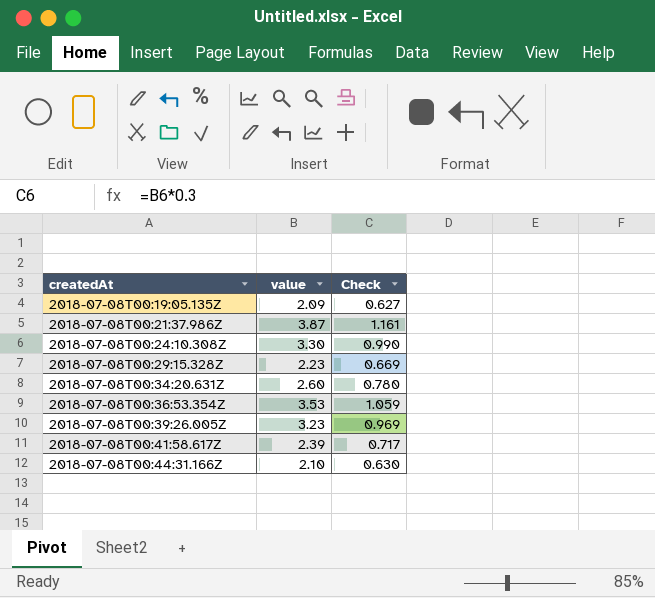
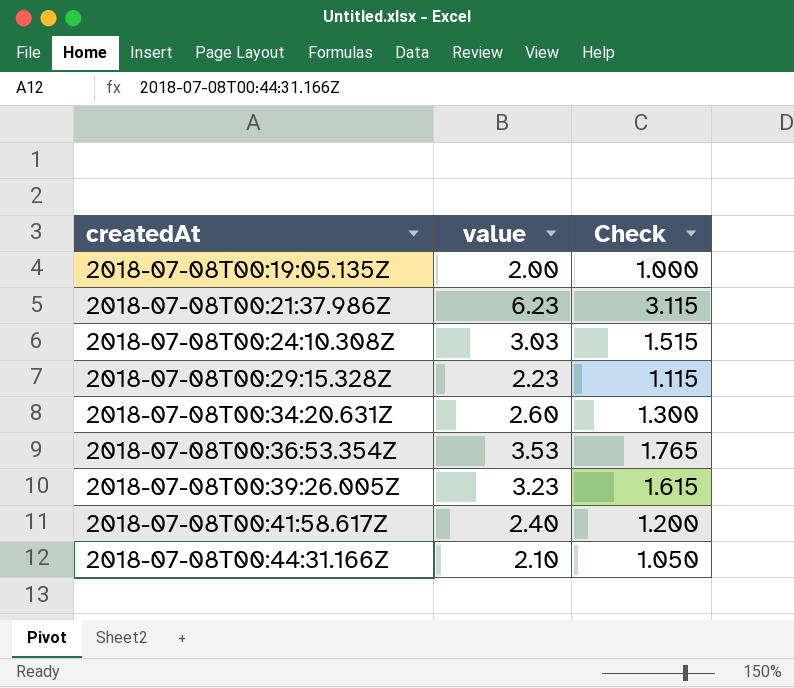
column Check | formula: [value] * 0.3 -> [value] * 0.5
2018-07-08T00:19:05.135Z | value: 2.09 -> 2.00
2018-07-08T00:21:37.986Z | value: 3.87 -> 6.23
2018-07-08T00:24:10.308Z | value: 3.30 -> 3.03
2018-07-08T00:41:58.617Z | value: 2.39 -> 2.40

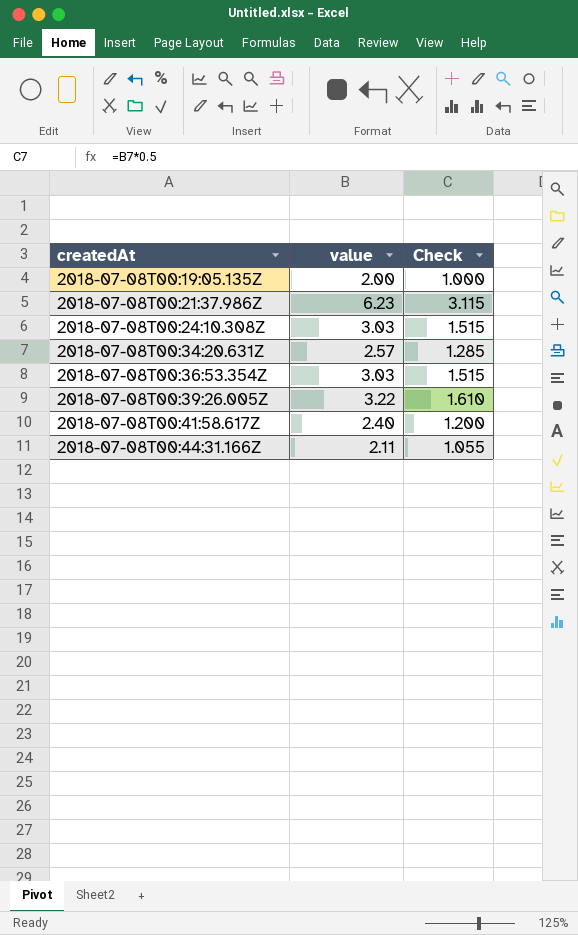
row 2018-07-08T00:29:15.328Z: 2.23 | 1.115 -> none
2018-07-08T00:34:20.631Z | value: 2.60 -> 2.57
2018-07-08T00:34:20.631Z | Check: 1.300 -> 1.285
2018-07-08T00:36:53.354Z | value: 3.53 -> 3.03
2018-07-08T00:36:53.354Z | Check: 1.765 -> 1.515
2018-07-08T00:39:26.005Z | value: 3.23 -> 3.22
2018-07-08T00:39:26.005Z | Check: 1.615 -> 1.610
2018-07-08T00:44:31.166Z | value: 2.10 -> 2.11
2018-07-08T00:44:31.166Z | Check: 1.050 -> 1.055

